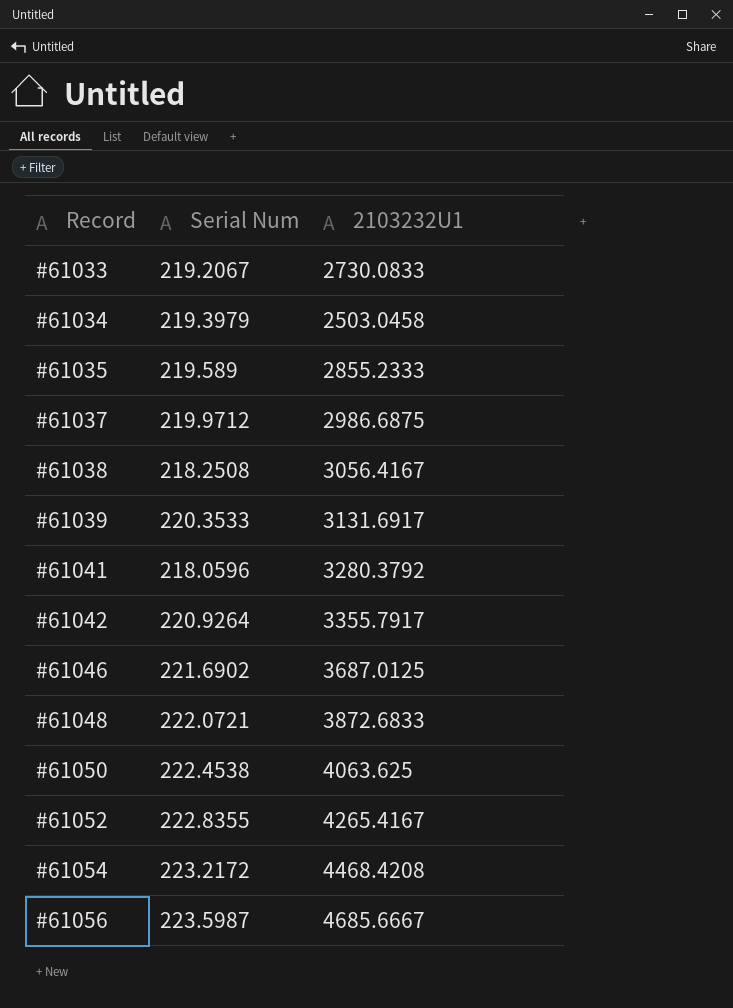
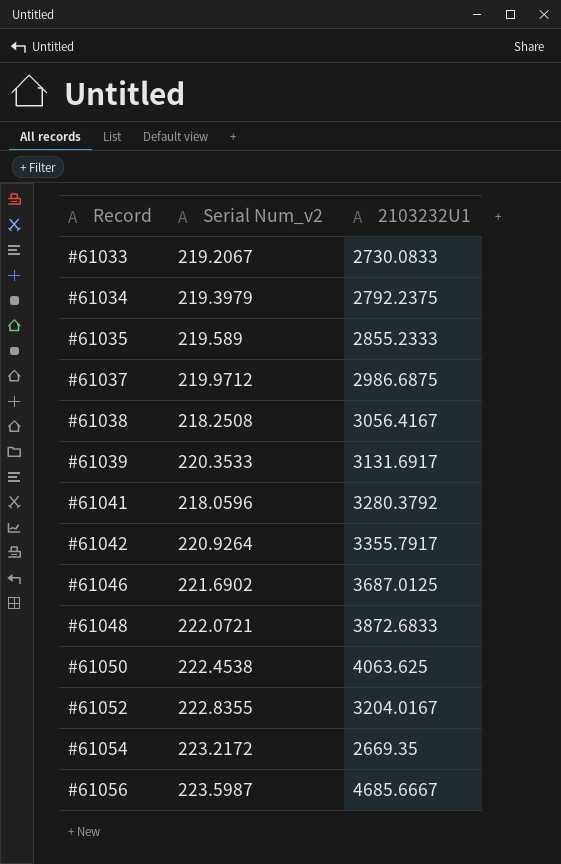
column name: Serial Num -> Serial Num_v2
#61034 | 2103232U1: 2503.0458 -> 2792.2375
#61052 | 2103232U1: 4265.4167 -> 3204.0167
#61054 | 2103232U1: 4468.4208 -> 2669.35

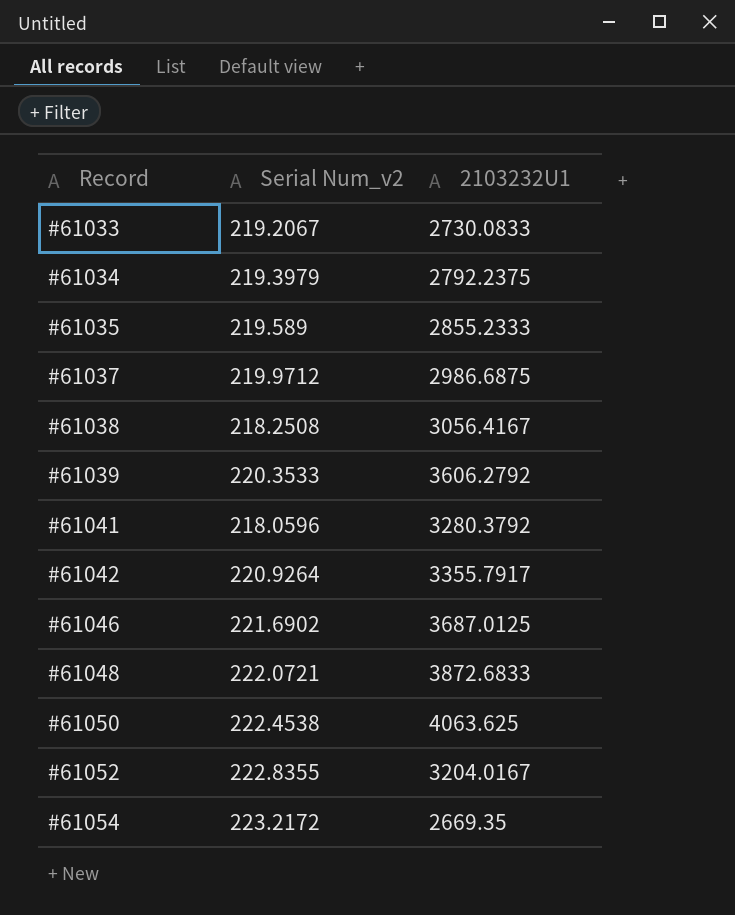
row #61056: 223.5987 | 4685.6667 -> none
#61039 | 2103232U1: 3131.6917 -> 3606.2792

